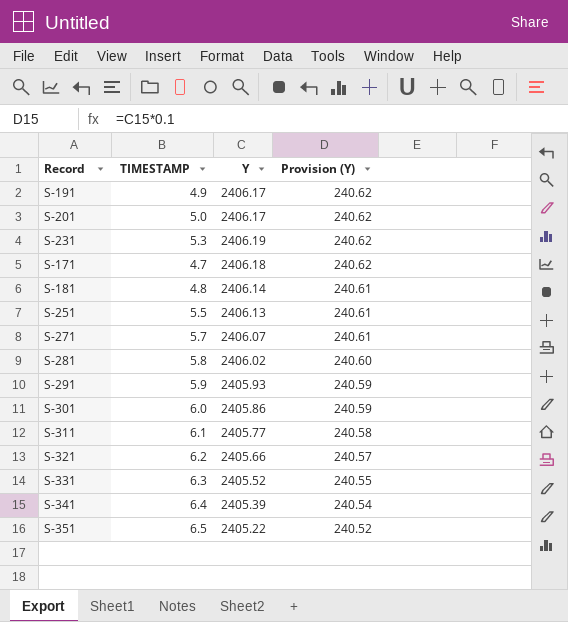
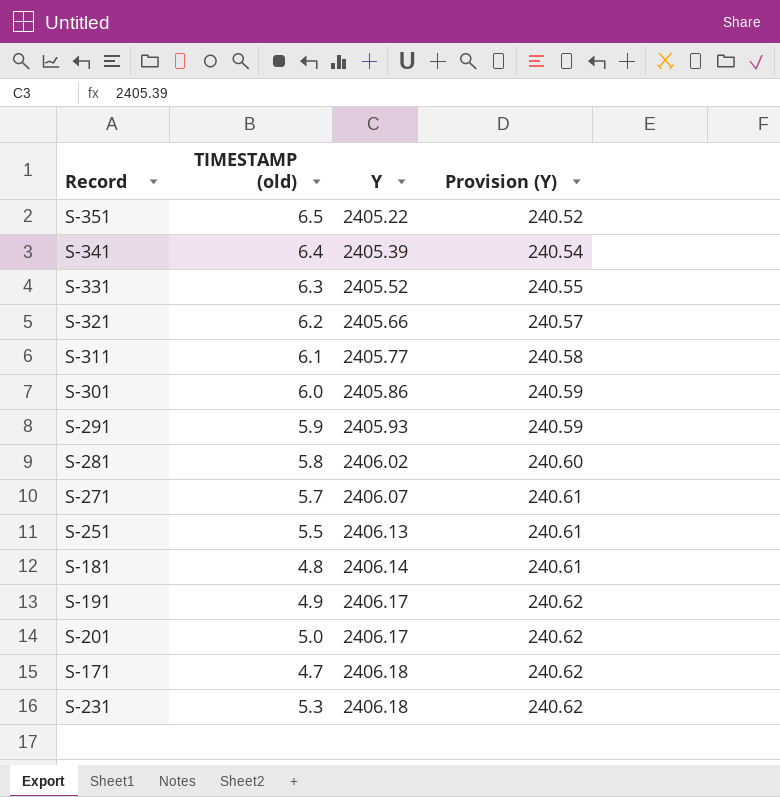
row order: Provision (Y) descending -> Y ascending
column name: TIMESTAMP -> TIMESTAMP (old)
S-231 | Y: 2406.19 -> 2406.18

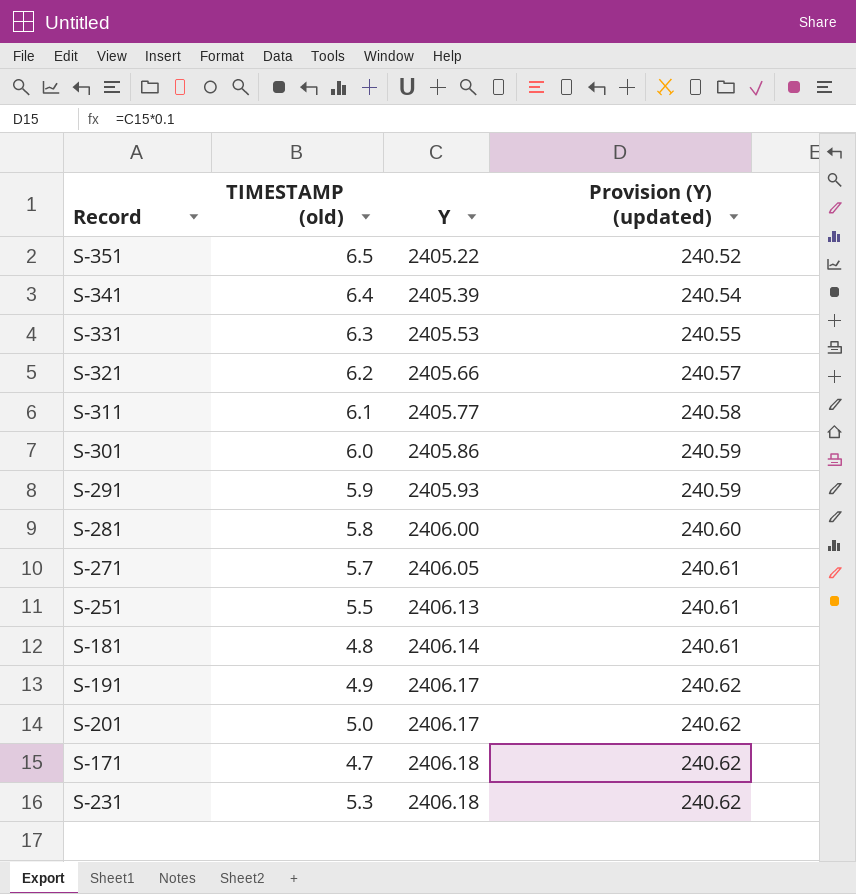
column name: Provision (Y) -> Provision (Y) (updated)
S-331 | Y: 2405.52 -> 2405.53
S-281 | Y: 2406.02 -> 2406.00
S-271 | Y: 2406.07 -> 2406.05

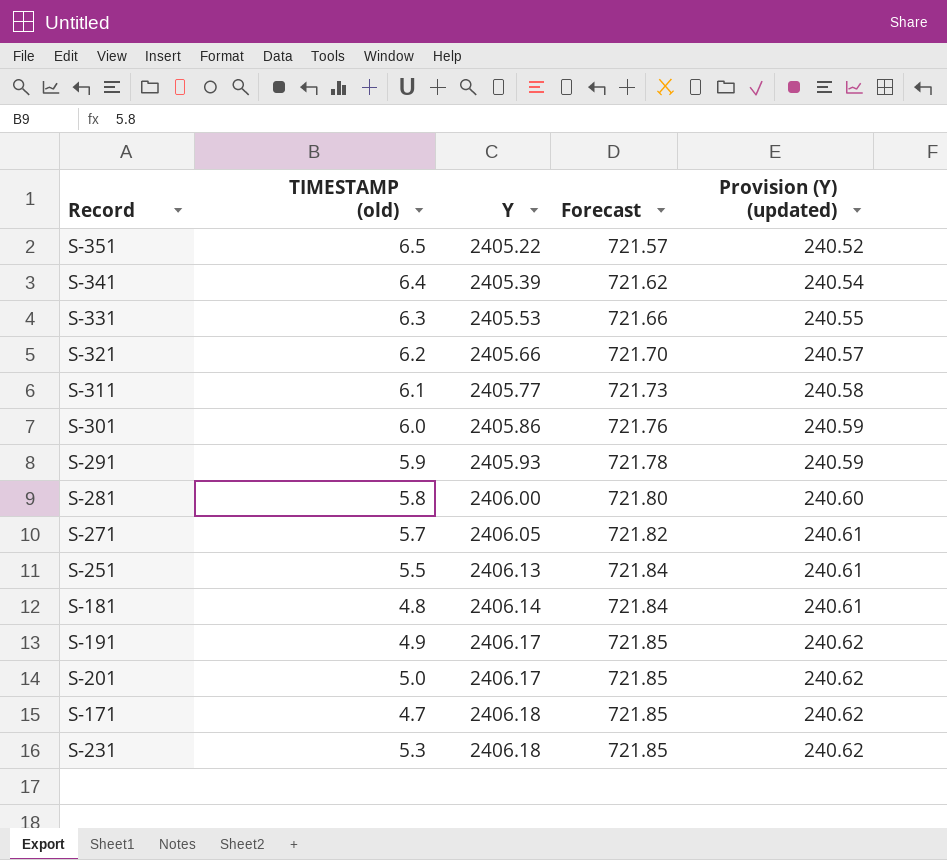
column Forecast | formula: none -> [Y] * 0.3

